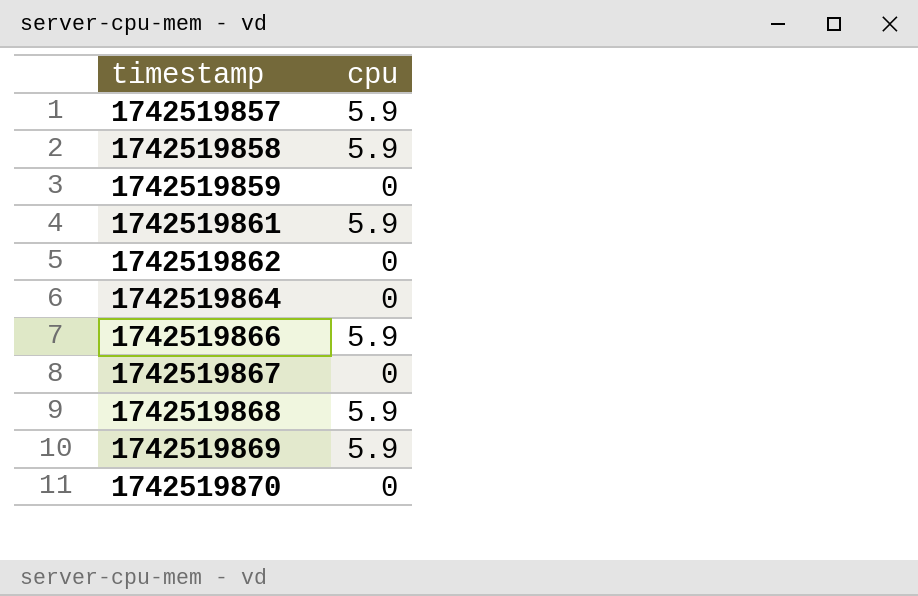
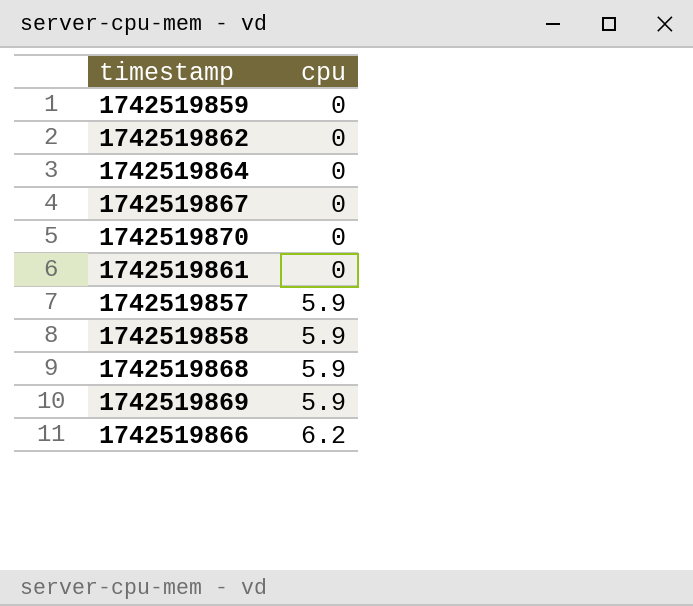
row order: timestamp ascending -> cpu ascending
1742519861 | cpu: 5.9 -> 0
1742519866 | cpu: 5.9 -> 6.2

